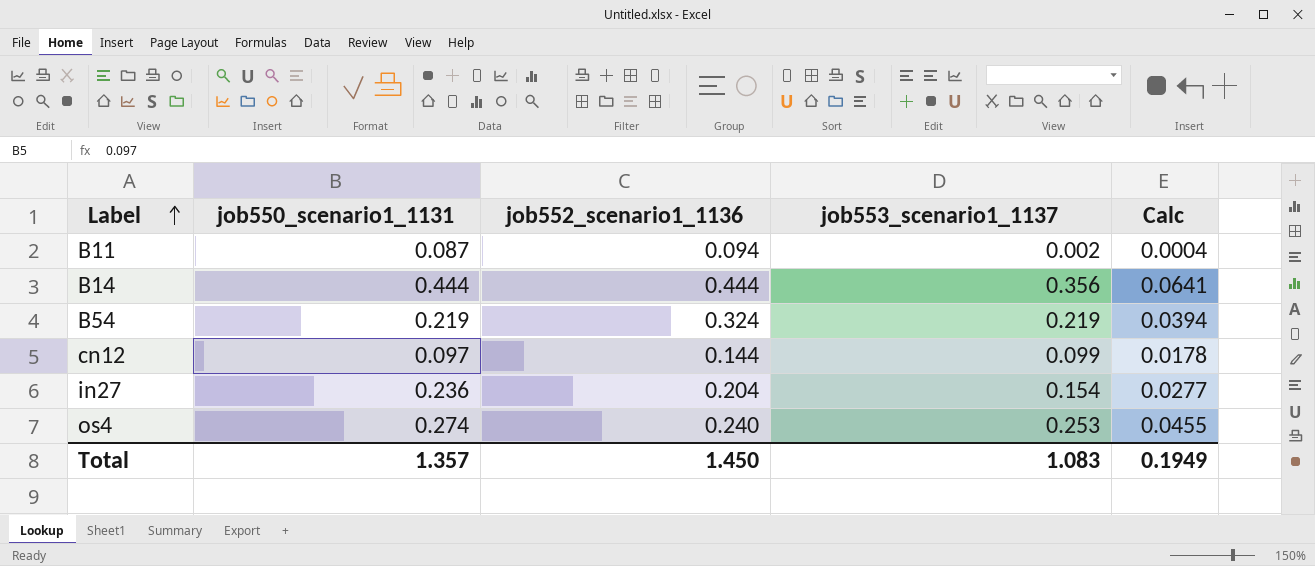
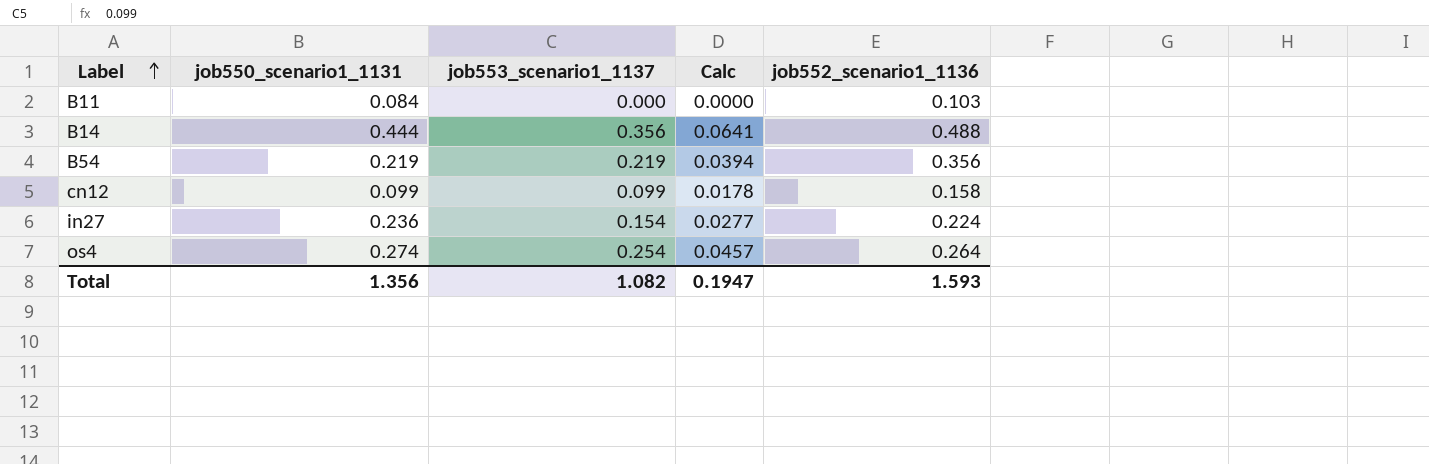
column job552_scenario1_1136 | position: 3 -> 5
B11 | job550_scenario1_1131: 0.087 -> 0.084
B11 | job553_scenario1_1137: 0.002 -> 0.000
B11 | Calc: 0.0004 -> 0.0000
B11 | job552_scenario1_1136: 0.094 -> 0.103
B14 | job552_scenario1_1136: 0.444 -> 0.488
B54 | job552_scenario1_1136: 0.324 -> 0.356
cn12 | job550_scenario1_1131: 0.097 -> 0.099
cn12 | job552_scenario1_1136: 0.144 -> 0.158
in27 | job552_scenario1_1136: 0.204 -> 0.224
os4 | job553_scenario1_1137: 0.253 -> 0.254
os4 | Calc: 0.0455 -> 0.0457
os4 | job552_scenario1_1136: 0.240 -> 0.264
Total | job550_scenario1_1131: 1.357 -> 1.356
Total | job553_scenario1_1137: 1.083 -> 1.082
Total | Calc: 0.1949 -> 0.1947
Total | job552_scenario1_1136: 1.450 -> 1.593

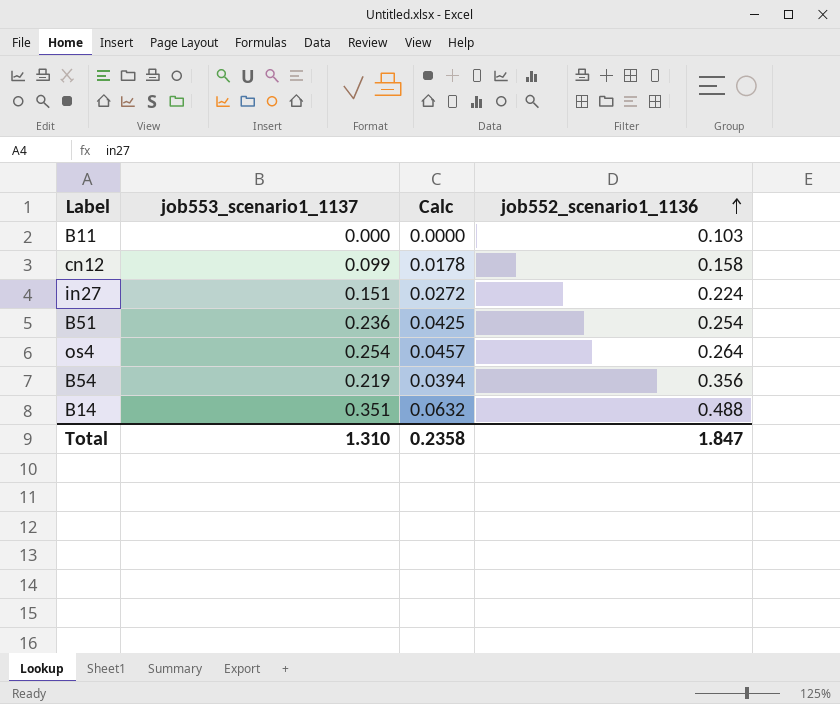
row order: Label ascending -> job552_scenario1_1136 ascending
column job550_scenario1_1131 | position: 2 -> none
in27 | job553_scenario1_1137: 0.154 -> 0.151
in27 | Calc: 0.0277 -> 0.0272
row B51: none -> 0.236 | 0.0425 | 0.254
B14 | job553_scenario1_1137: 0.356 -> 0.351
B14 | Calc: 0.0641 -> 0.0632
Total | job553_scenario1_1137: 1.082 -> 1.310
Total | Calc: 0.1947 -> 0.2358
Total | job552_scenario1_1136: 1.593 -> 1.847

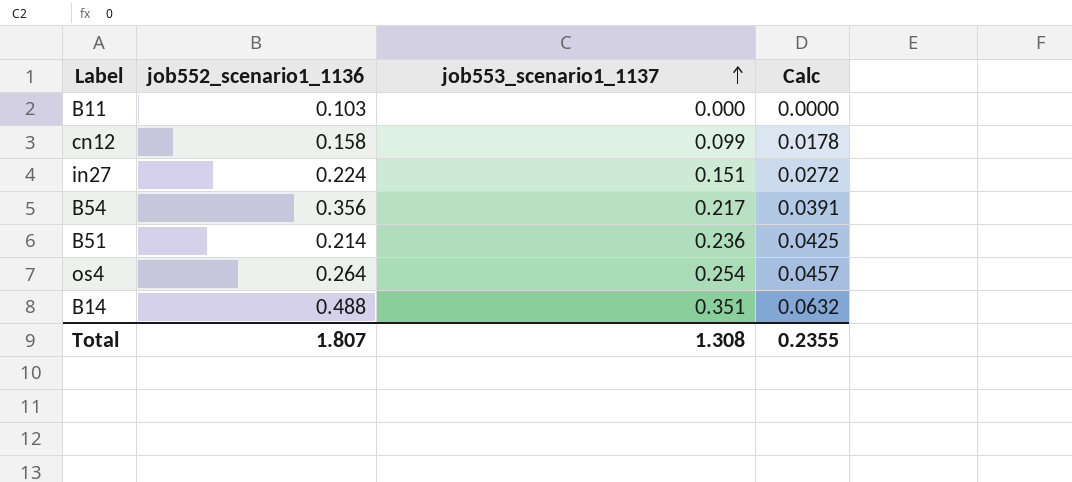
row order: job552_scenario1_1136 ascending -> job553_scenario1_1137 ascending
column job552_scenario1_1136 | position: 4 -> 2
B54 | job553_scenario1_1137: 0.219 -> 0.217
B54 | Calc: 0.0394 -> 0.0391
B51 | job552_scenario1_1136: 0.254 -> 0.214
Total | job552_scenario1_1136: 1.847 -> 1.807
Total | job553_scenario1_1137: 1.310 -> 1.308
Total | Calc: 0.2358 -> 0.2355

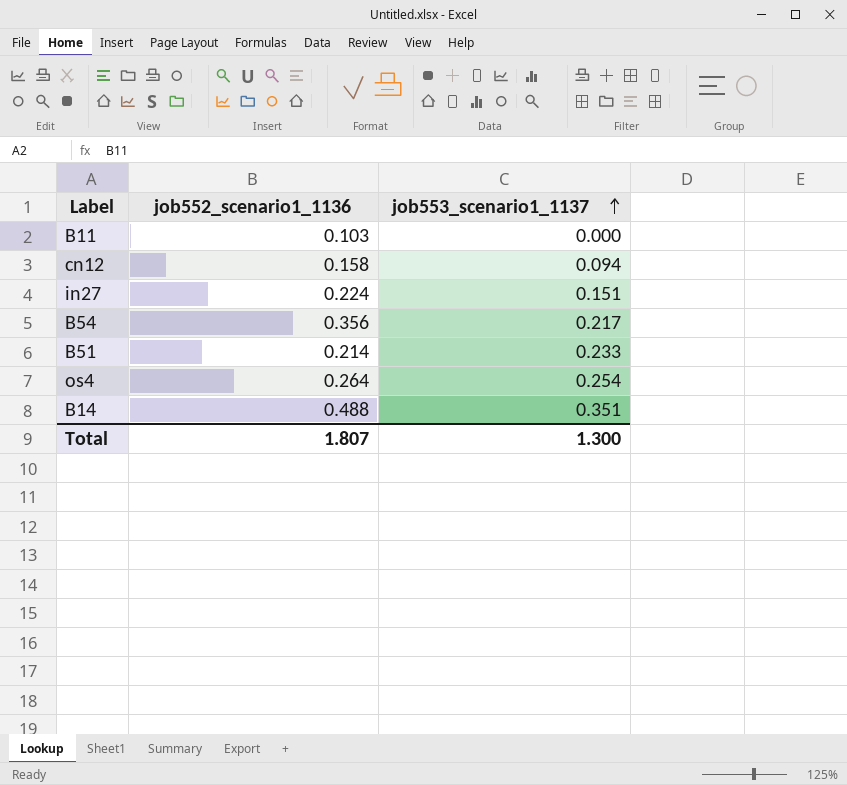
column Calc | formula: [job553_scenario1_1137] * 0.18 -> none
cn12 | job553_scenario1_1137: 0.099 -> 0.094
B51 | job553_scenario1_1137: 0.236 -> 0.233
Total | job553_scenario1_1137: 1.308 -> 1.300

